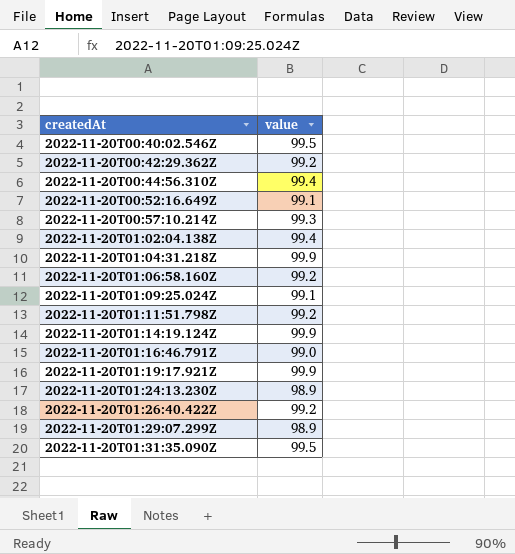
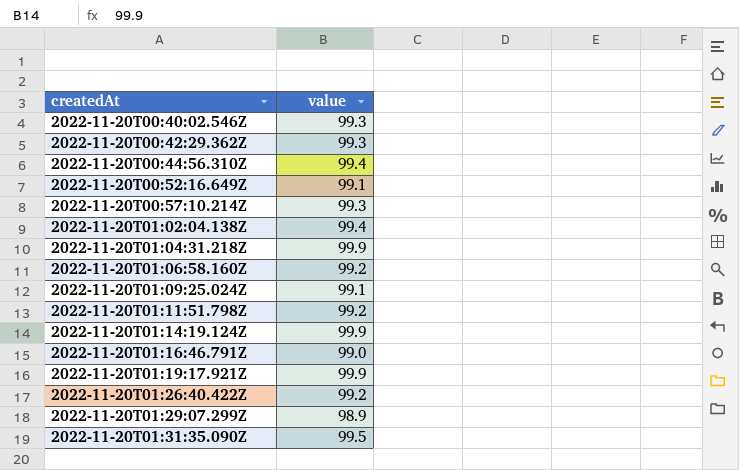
row 2022-11-20T01:24:13.230Z: 98.9 -> none
2022-11-20T00:40:02.546Z | value: 99.5 -> 99.3
2022-11-20T00:42:29.362Z | value: 99.2 -> 99.3

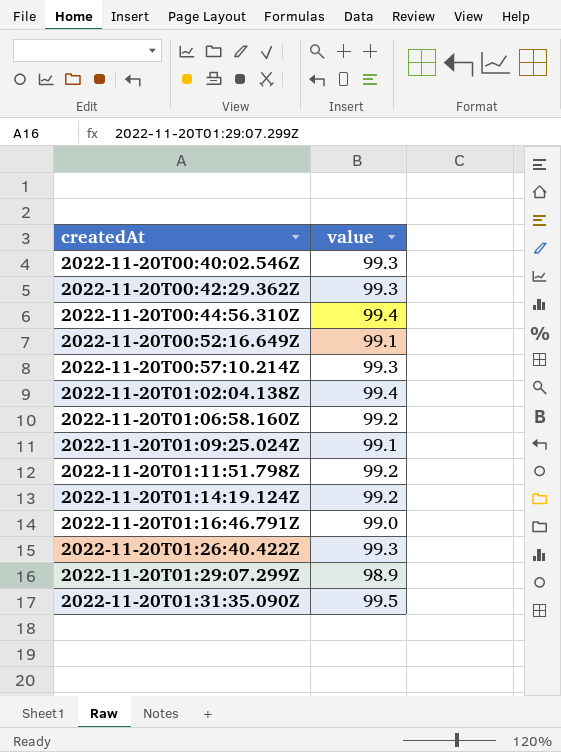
row 2022-11-20T01:04:31.218Z: 99.9 -> none
row 2022-11-20T01:19:17.921Z: 99.9 -> none
2022-11-20T01:14:19.124Z | value: 99.9 -> 99.2
2022-11-20T01:26:40.422Z | value: 99.2 -> 99.3

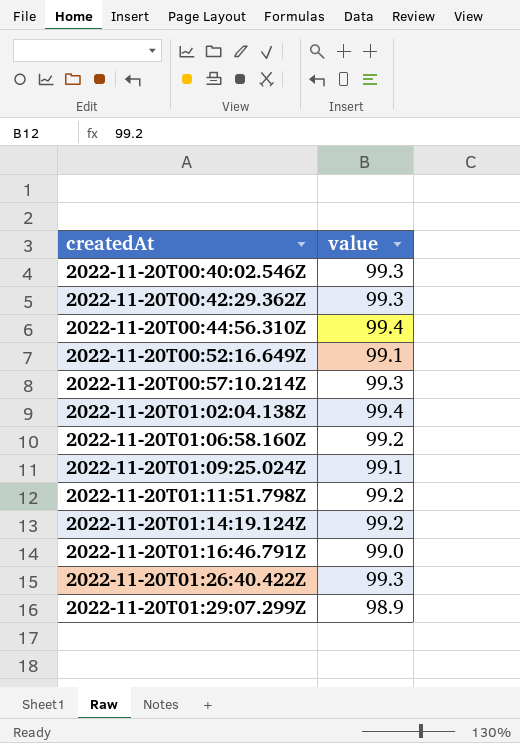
row 2022-11-20T01:31:35.090Z: 99.5 -> none

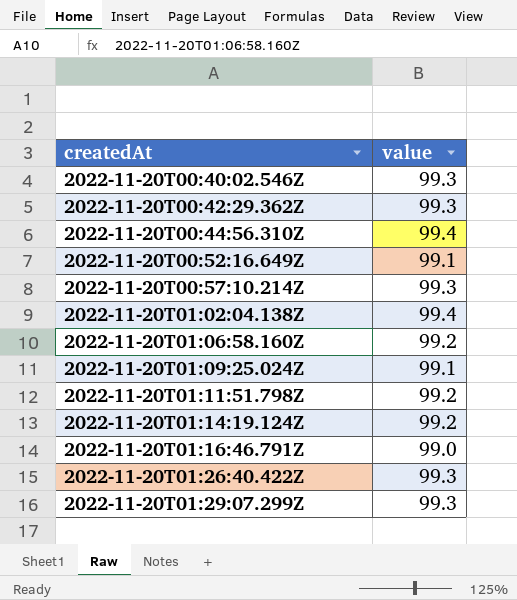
2022-11-20T01:29:07.299Z | value: 98.9 -> 99.3

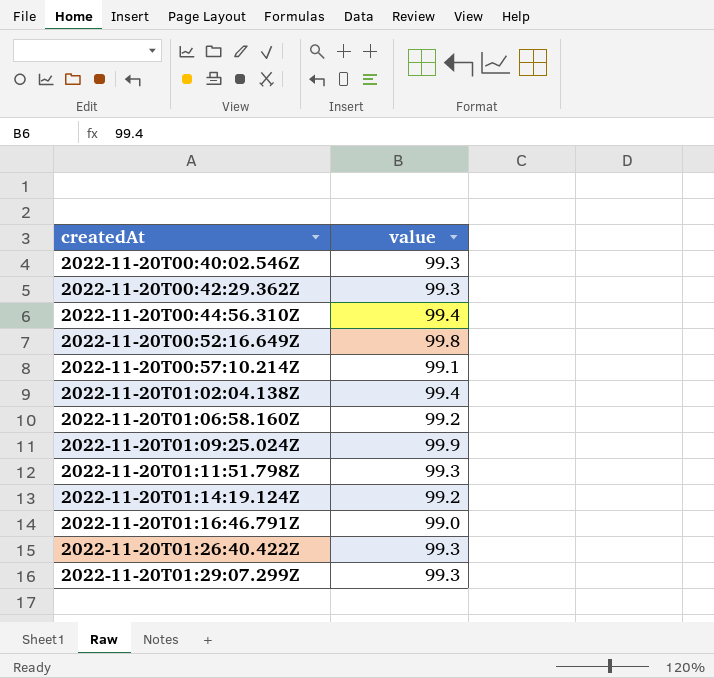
2022-11-20T00:52:16.649Z | value: 99.1 -> 99.8
2022-11-20T00:57:10.214Z | value: 99.3 -> 99.1
2022-11-20T01:09:25.024Z | value: 99.1 -> 99.9
2022-11-20T01:11:51.798Z | value: 99.2 -> 99.3

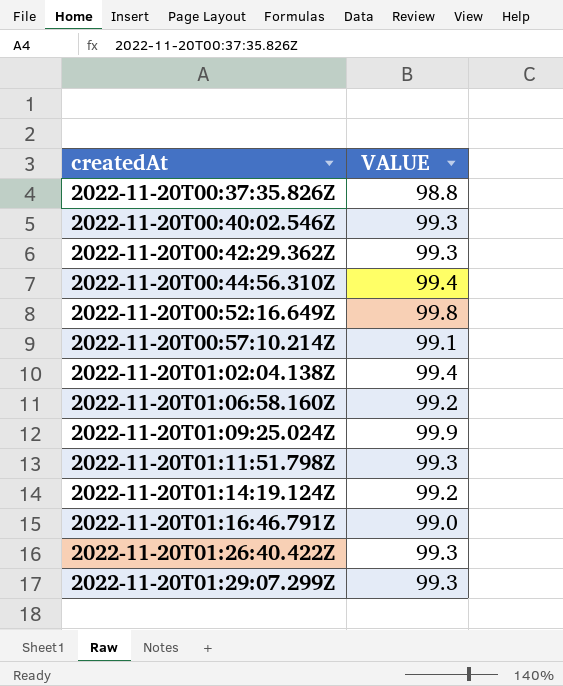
column name: value -> VALUE
row 2022-11-20T00:37:35.826Z: none -> 98.8

